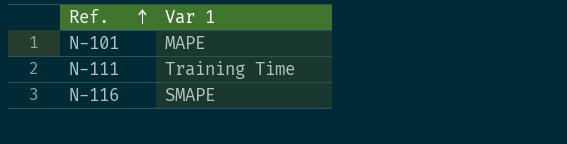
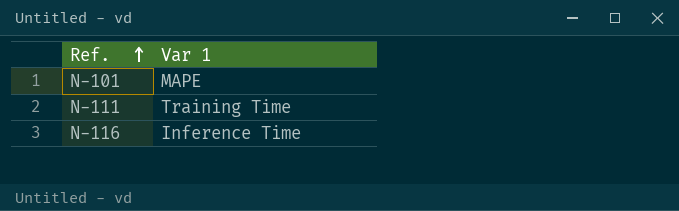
N-116 | Var 1: SMAPE -> Inference Time

